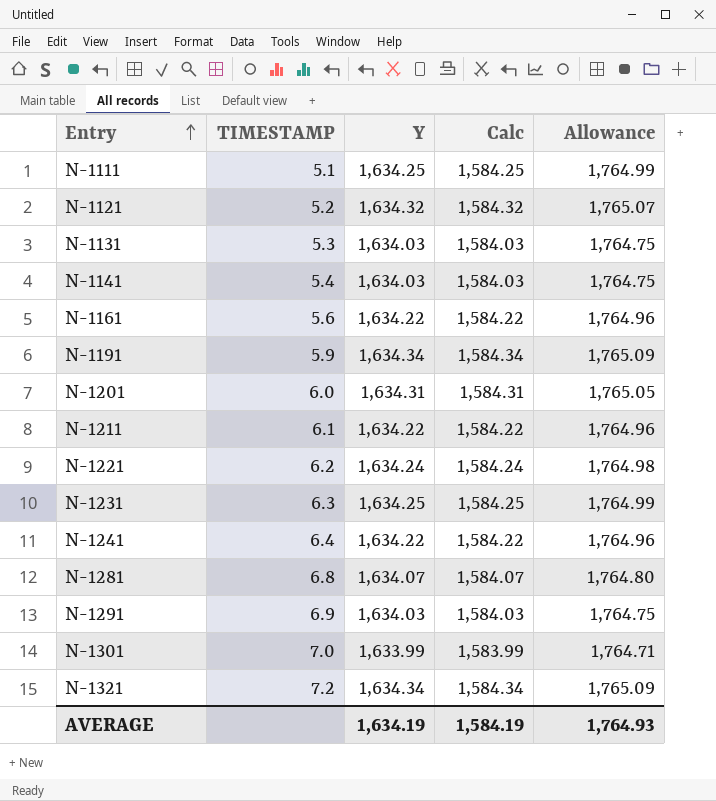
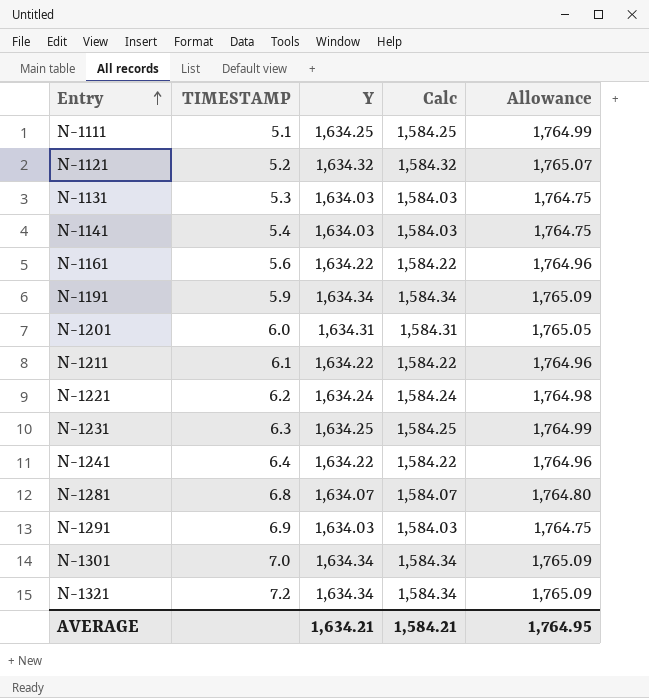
N-1301 | Y: 1,633.99 -> 1,634.34
N-1301 | Calc: 1,583.99 -> 1,584.34
N-1301 | Allowance: 1,764.71 -> 1,765.09
AVERAGE | Y: 1,634.19 -> 1,634.21
AVERAGE | Calc: 1,584.19 -> 1,584.21
AVERAGE | Allowance: 1,764.93 -> 1,764.95

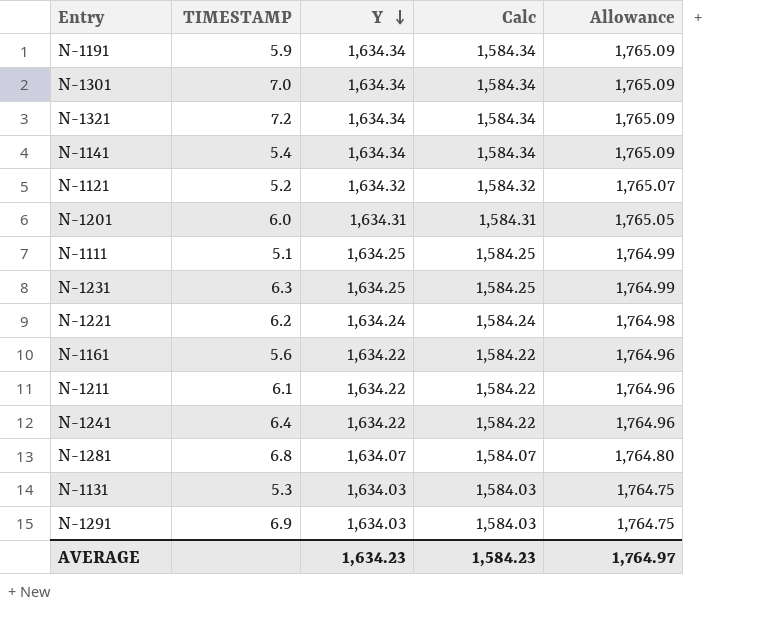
row order: Entry ascending -> Y descending
N-1141 | Y: 1,634.03 -> 1,634.34
N-1141 | Calc: 1,584.03 -> 1,584.34
N-1141 | Allowance: 1,764.75 -> 1,765.09
AVERAGE | Y: 1,634.21 -> 1,634.23
AVERAGE | Calc: 1,584.21 -> 1,584.23
AVERAGE | Allowance: 1,764.95 -> 1,764.97

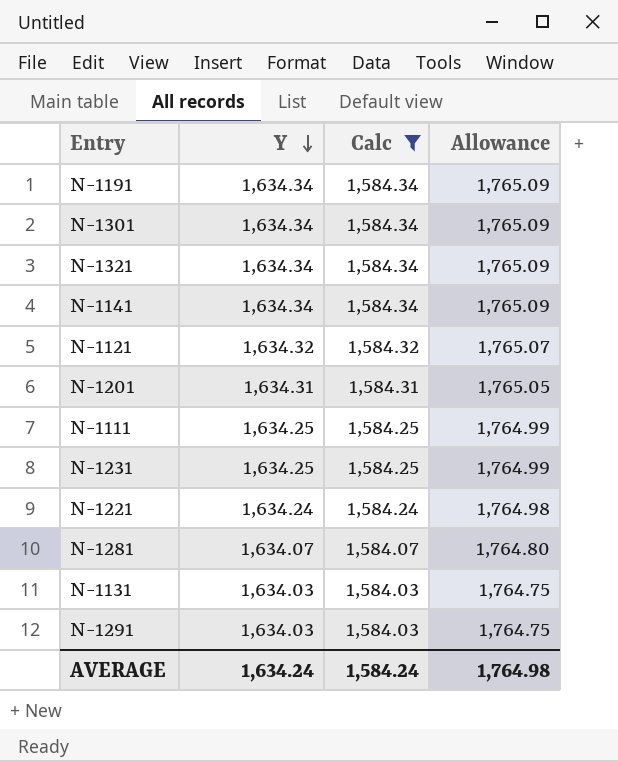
filter: none -> Calc != 1,584.22
column TIMESTAMP | position: 2 -> none
AVERAGE | Y: 1,634.23 -> 1,634.24
AVERAGE | Calc: 1,584.23 -> 1,584.24
AVERAGE | Allowance: 1,764.97 -> 1,764.98

